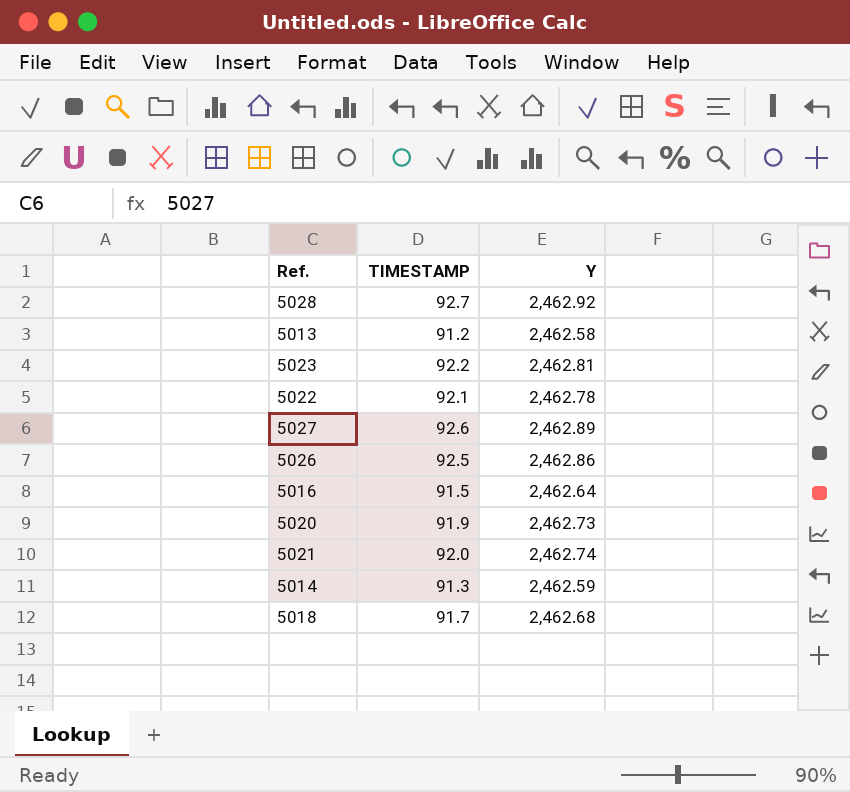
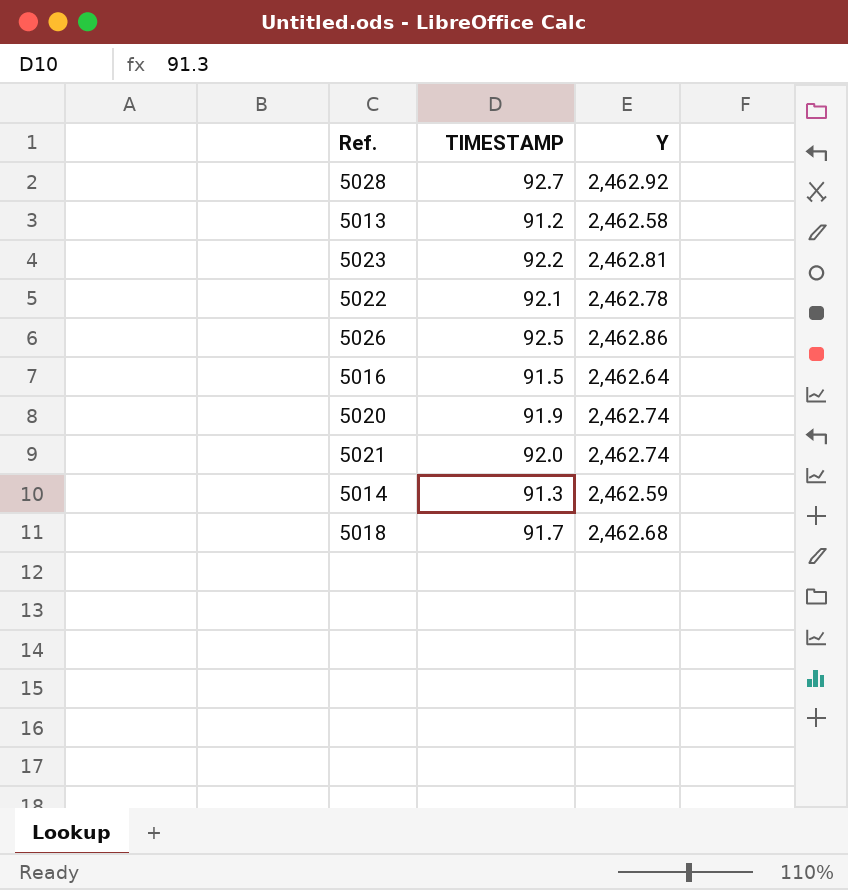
row 5027: 92.6 | 2,462.89 -> none
5020 | Y: 2,462.73 -> 2,462.74

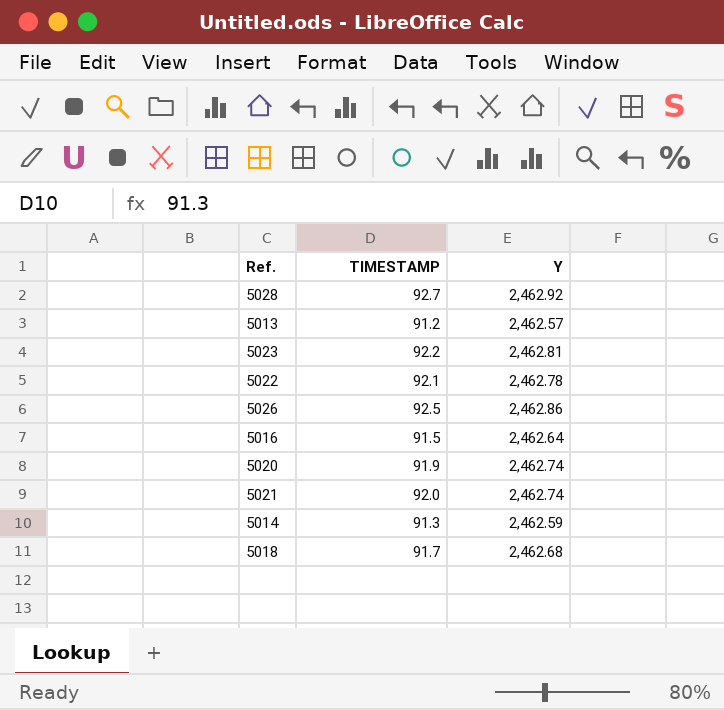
5013 | Y: 2,462.58 -> 2,462.57

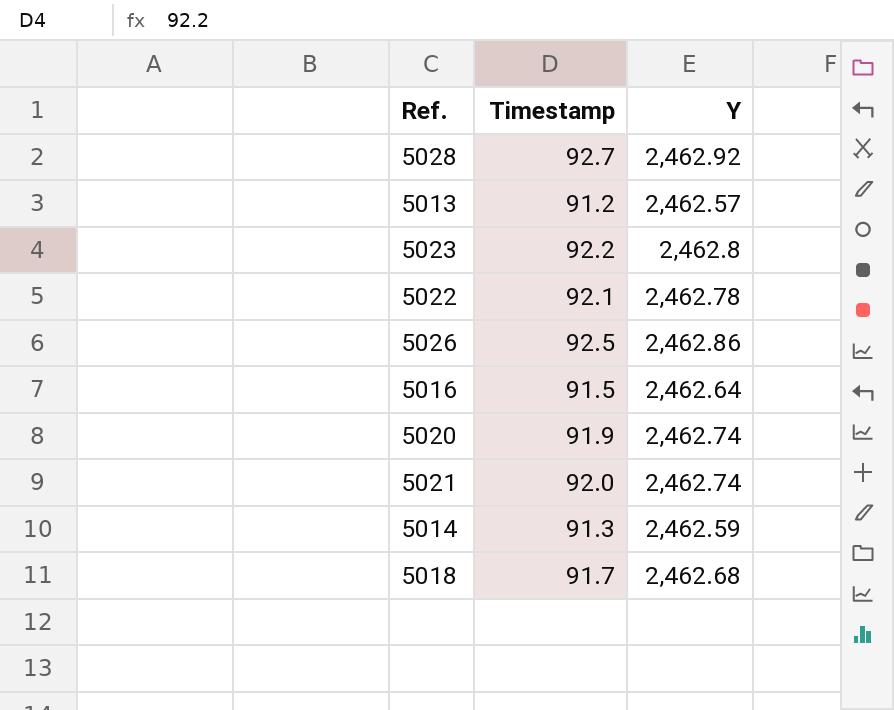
column name: TIMESTAMP -> Timestamp
5023 | Y: 2,462.81 -> 2,462.8

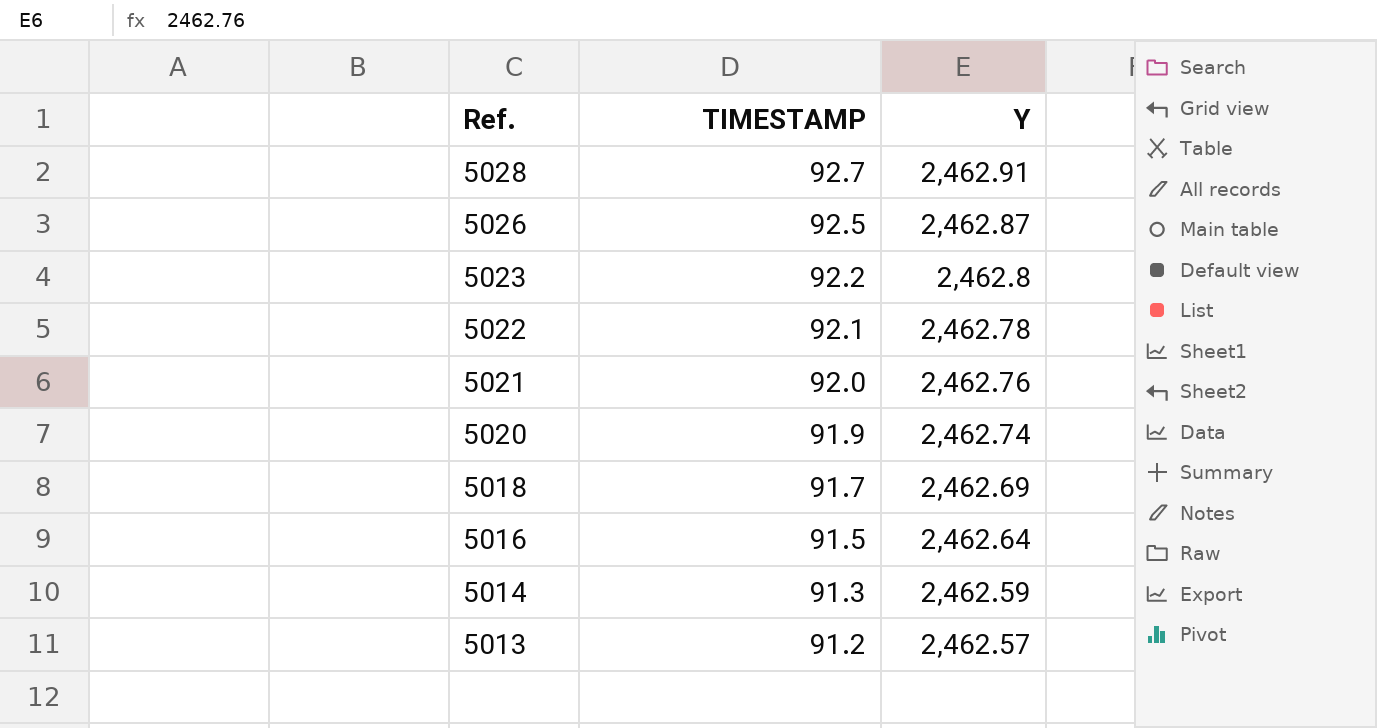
row order: none -> Ref. descending
column name: Timestamp -> TIMESTAMP
5028 | Y: 2,462.92 -> 2,462.91
5026 | Y: 2,462.86 -> 2,462.87
5021 | Y: 2,462.74 -> 2,462.76
5018 | Y: 2,462.68 -> 2,462.69

